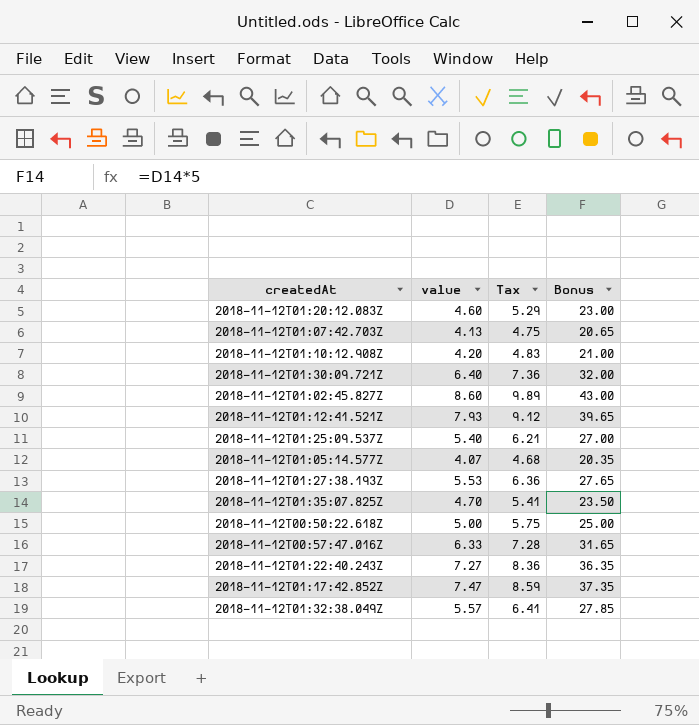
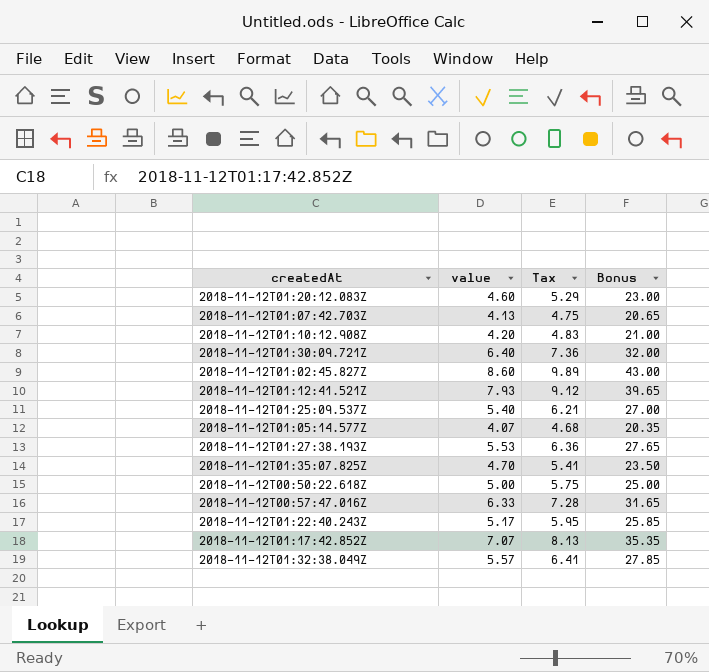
2018-11-12T01:22:40.243Z | value: 7.27 -> 5.17
2018-11-12T01:22:40.243Z | Tax: 8.36 -> 5.95
2018-11-12T01:22:40.243Z | Bonus: 36.35 -> 25.85
2018-11-12T01:17:42.852Z | value: 7.47 -> 7.07
2018-11-12T01:17:42.852Z | Tax: 8.59 -> 8.13
2018-11-12T01:17:42.852Z | Bonus: 37.35 -> 35.35

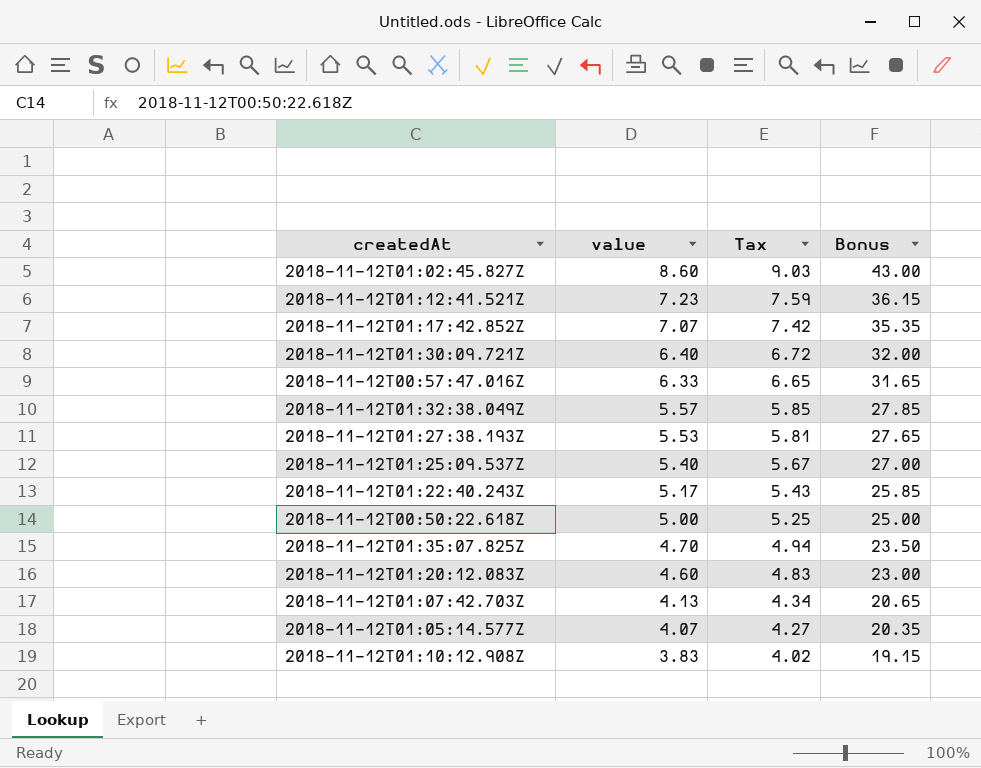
row order: none -> value descending
column Tax | formula: [value] * 1.15 -> [value] * 1.05
2018-11-12T01:12:41.521Z | value: 7.93 -> 7.23
2018-11-12T01:12:41.521Z | Bonus: 39.65 -> 36.15
2018-11-12T01:10:12.908Z | value: 4.20 -> 3.83
2018-11-12T01:10:12.908Z | Bonus: 21.00 -> 19.15

